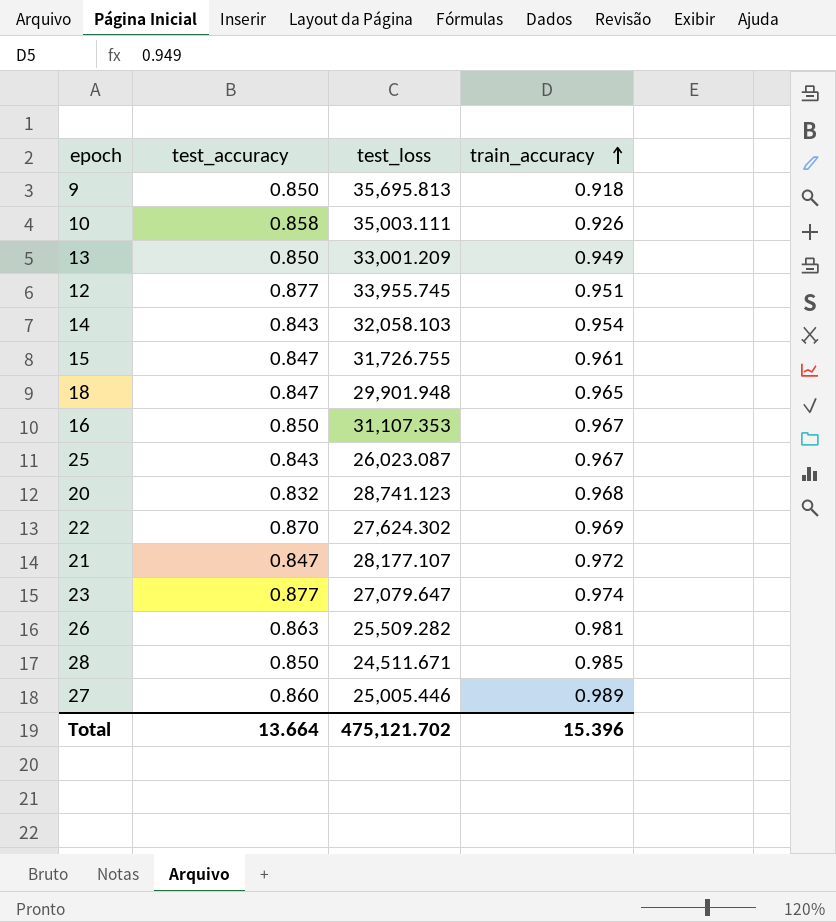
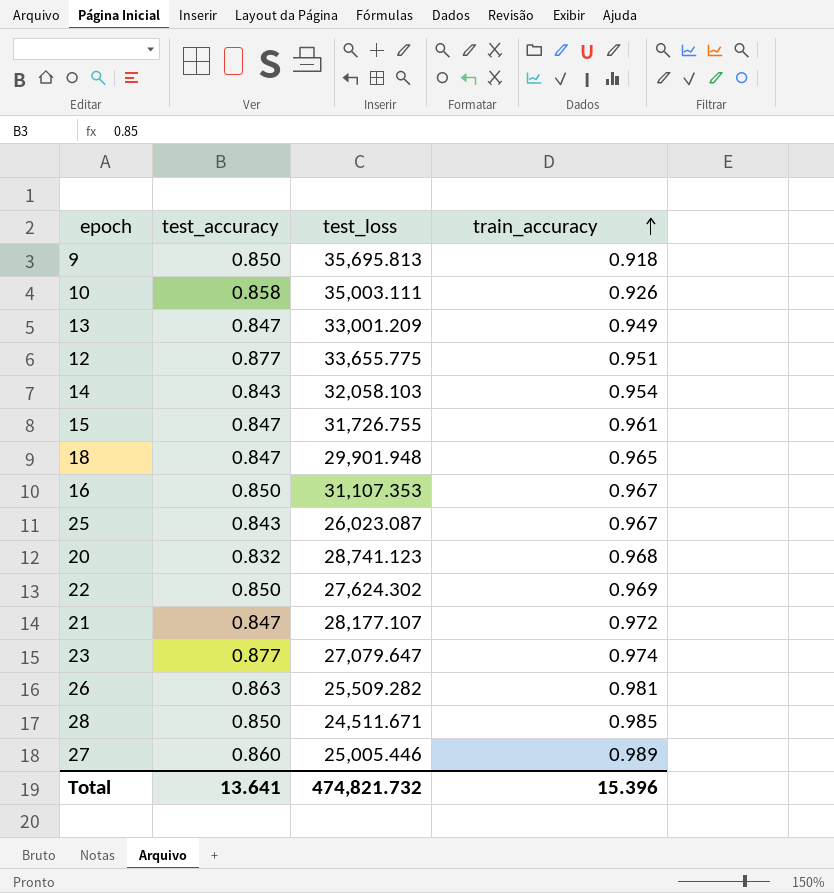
13 | test_accuracy: 0.850 -> 0.847
12 | test_loss: 33,955.745 -> 33,655.775
22 | test_accuracy: 0.870 -> 0.850
Total | test_accuracy: 13.664 -> 13.641
Total | test_loss: 475,121.702 -> 474,821.732

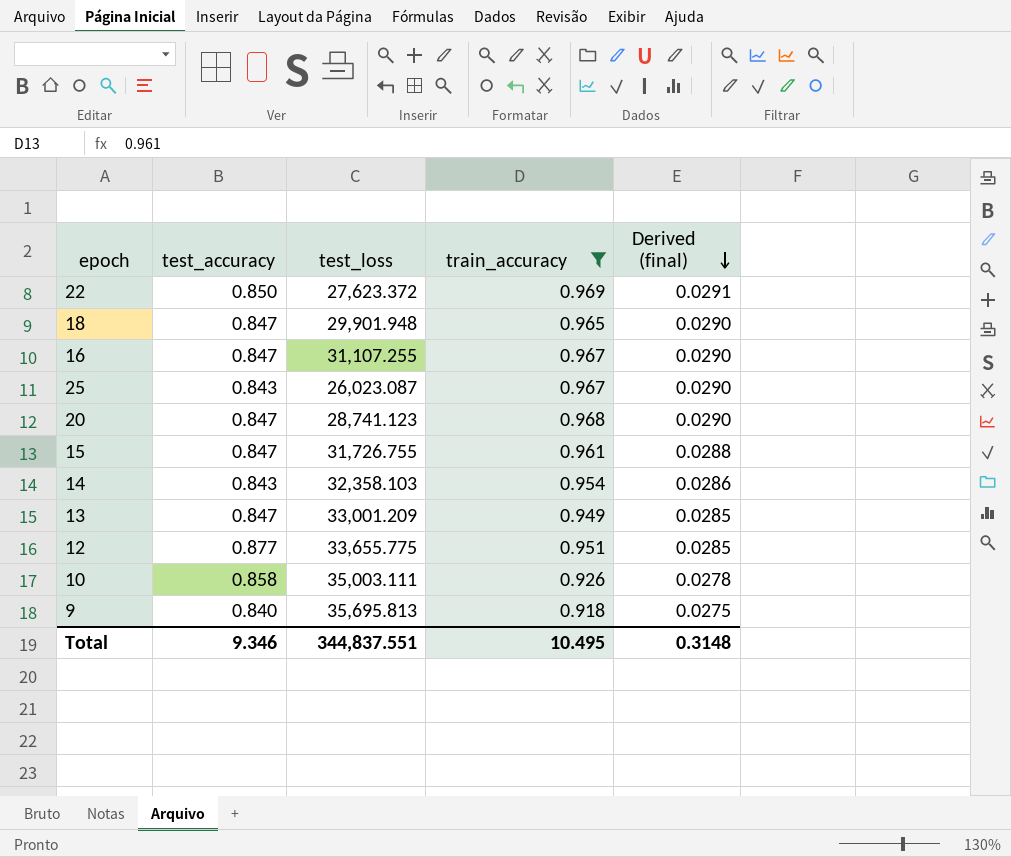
filter: none -> train_accuracy <= 0.969
row order: train_accuracy ascending -> Derived (final) descending
column Derived (final) | formula: none -> [train_accuracy] * 0.03
22 | test_loss: 27,624.302 -> 27,623.372
16 | test_accuracy: 0.850 -> 0.847
16 | test_loss: 31,107.353 -> 31,107.255
20 | test_accuracy: 0.832 -> 0.847
14 | test_loss: 32,058.103 -> 32,358.103
9 | test_accuracy: 0.850 -> 0.840
Total | test_accuracy: 13.641 -> 9.346
Total | test_loss: 474,821.732 -> 344,837.551
Total | train_accuracy: 15.396 -> 10.495

